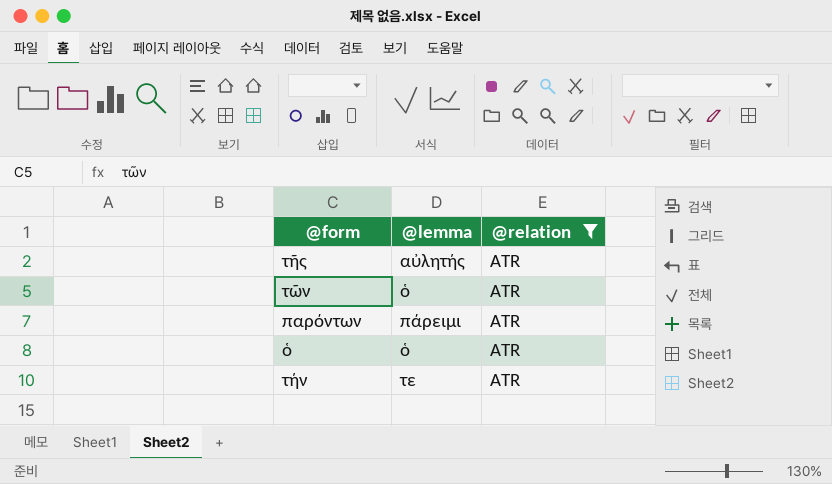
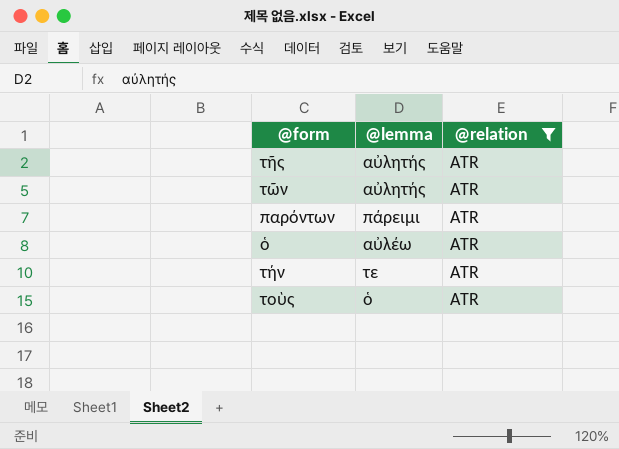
τῶν | @lemma: ὁ -> αὐλητής
ὁ | @lemma: ὁ -> αὐλέω
row τοὺς: none -> ὁ | ATR

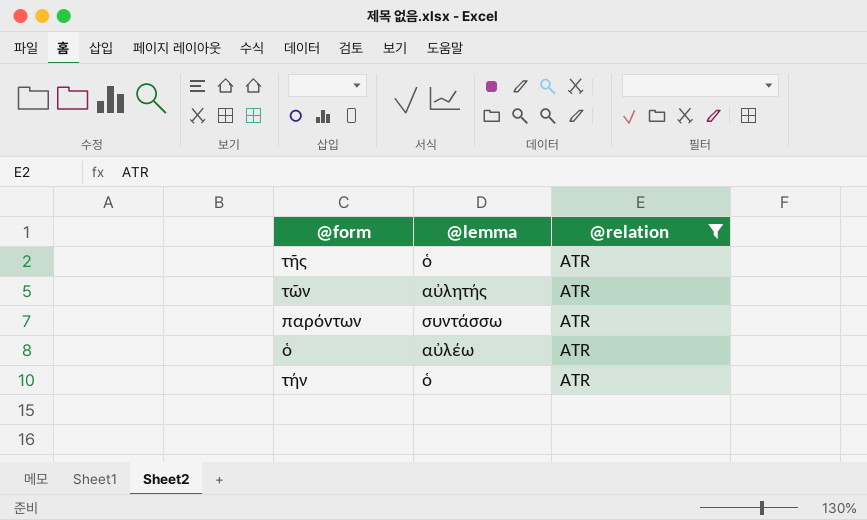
row τοὺς: ὁ | ATR -> none
τῆς | @lemma: αὐλητής -> ὁ
παρόντων | @lemma: πάρειμι -> συντάσσω
τήν | @lemma: τε -> ὁ

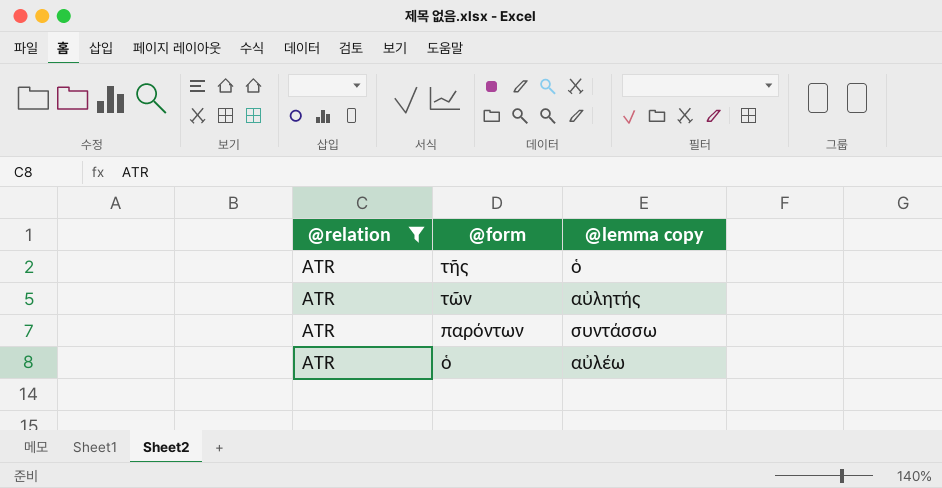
column @relation | position: 3 -> 1
column name: @lemma -> @lemma copy
row τήν: ὁ | ATR -> none

